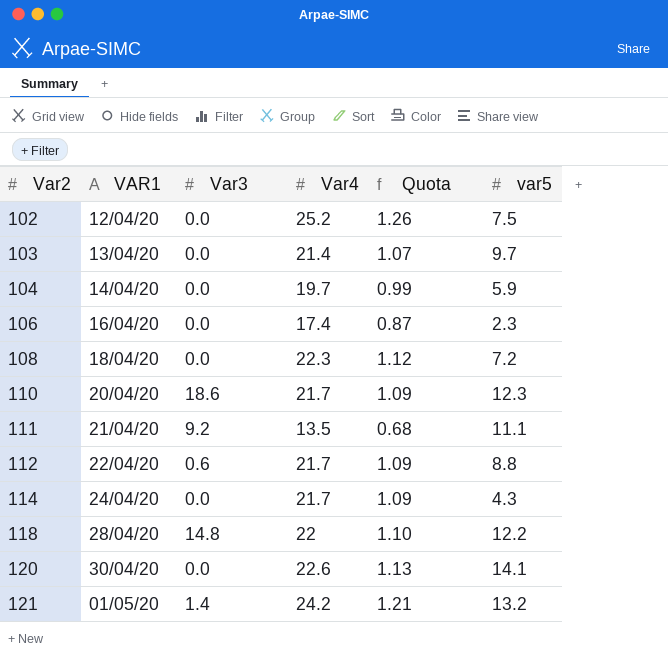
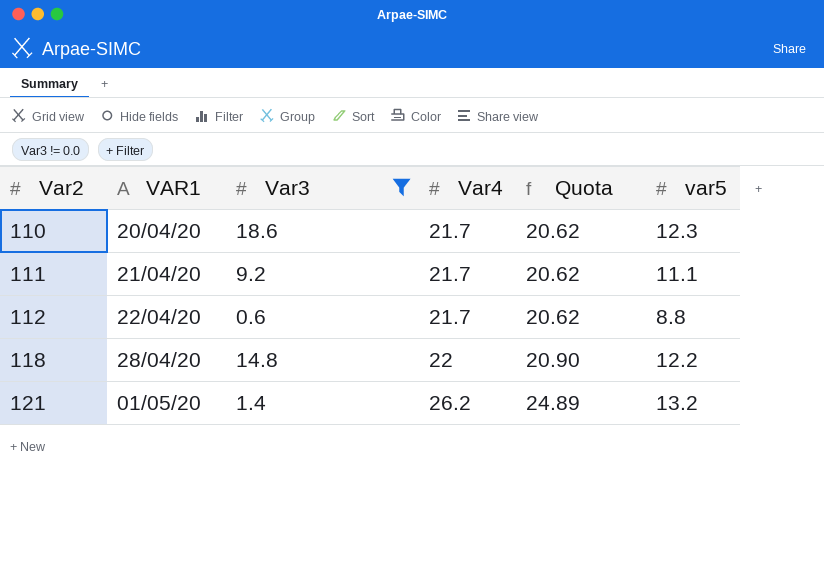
filter: none -> Var3 != 0.0
column Quota | formula: [Var4] * 0.05 -> [Var4] * 0.95
111 | Var4: 13.5 -> 21.7
121 | Var4: 24.2 -> 26.2

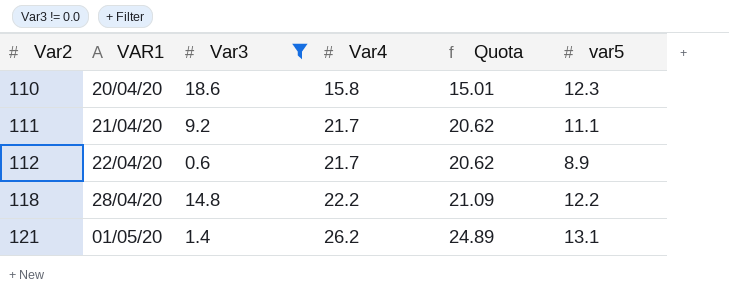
110 | Var4: 21.7 -> 15.8
110 | Quota: 20.62 -> 15.01
112 | var5: 8.8 -> 8.9
118 | Var4: 22 -> 22.2
118 | Quota: 20.90 -> 21.09
121 | var5: 13.2 -> 13.1

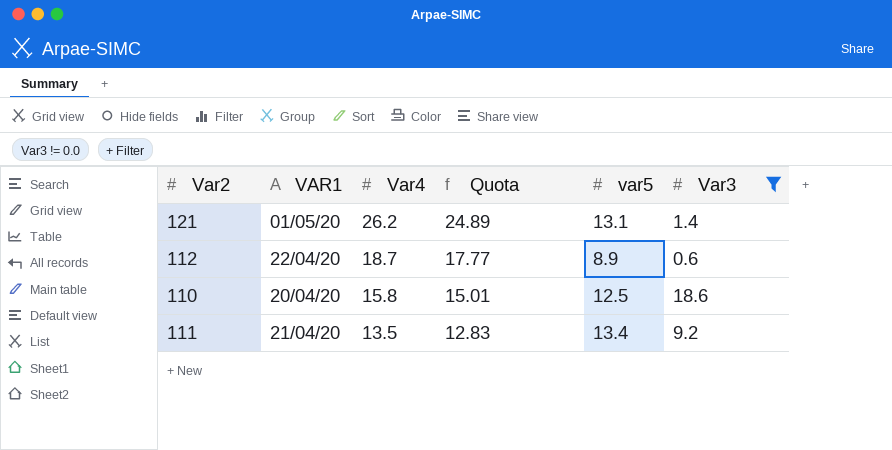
row order: Var2 ascending -> Var4 descending
column Var3 | position: 3 -> 6
row 118: 28/04/20 | 14.8 | 22.2 | 21.09 | 12.2 -> none
112 | Var4: 21.7 -> 18.7
112 | Quota: 20.62 -> 17.77
110 | var5: 12.3 -> 12.5
111 | Var4: 21.7 -> 13.5
111 | Quota: 20.62 -> 12.83
111 | var5: 11.1 -> 13.4

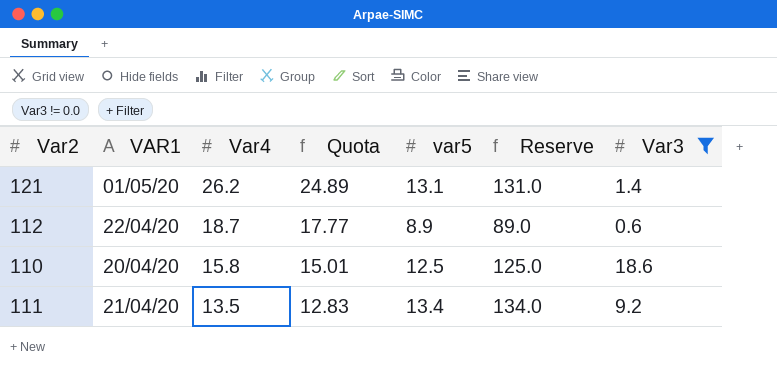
column Reserve | formula: none -> [var5] * 10

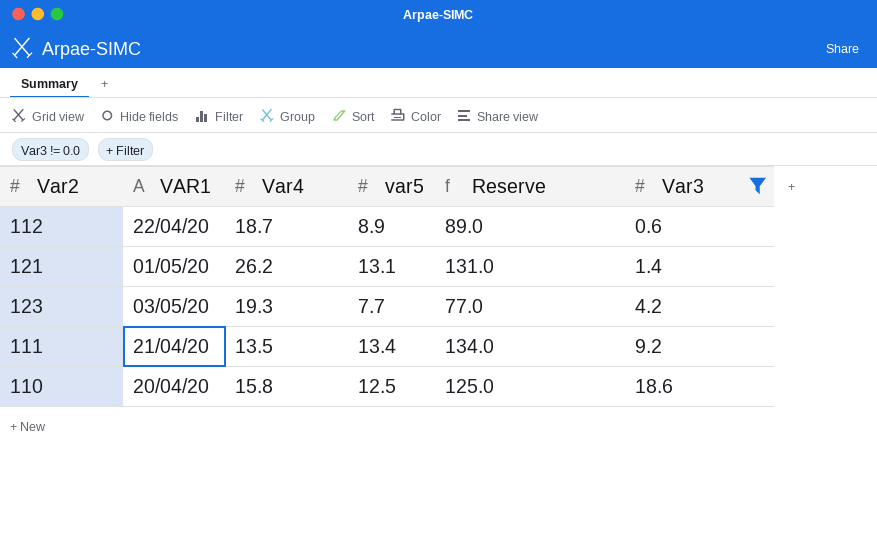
row order: Var4 descending -> Var3 ascending
column Quota | formula: [Var4] * 0.95 -> none
row 123: none -> 03/05/20 | 19.3 | 7.7 | 77.0 | 4.2

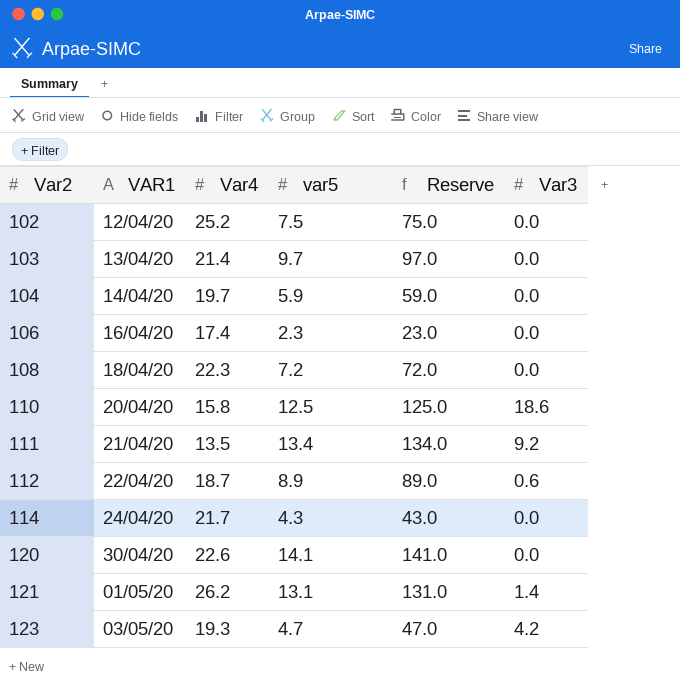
filter: Var3 != 0.0 -> none
row order: Var3 ascending -> Var2 ascending
123 | var5: 7.7 -> 4.7
123 | Reserve: 77.0 -> 47.0

